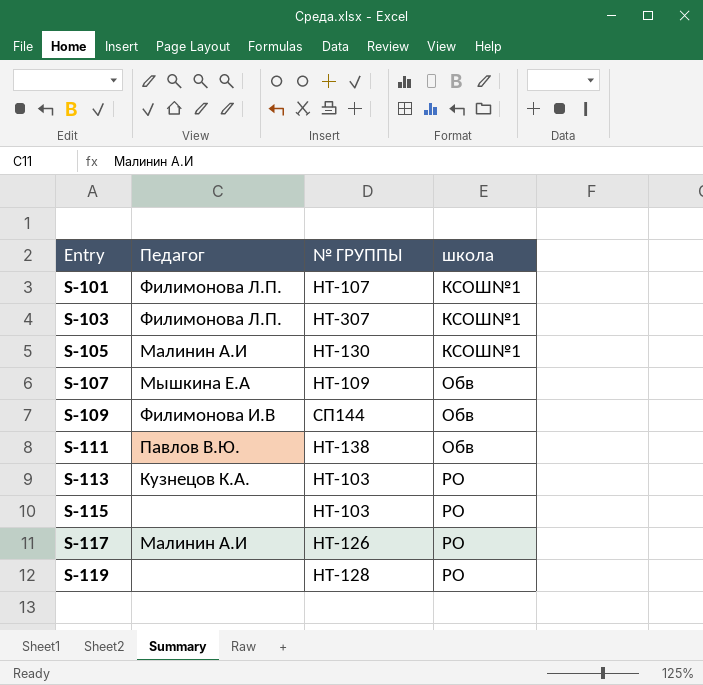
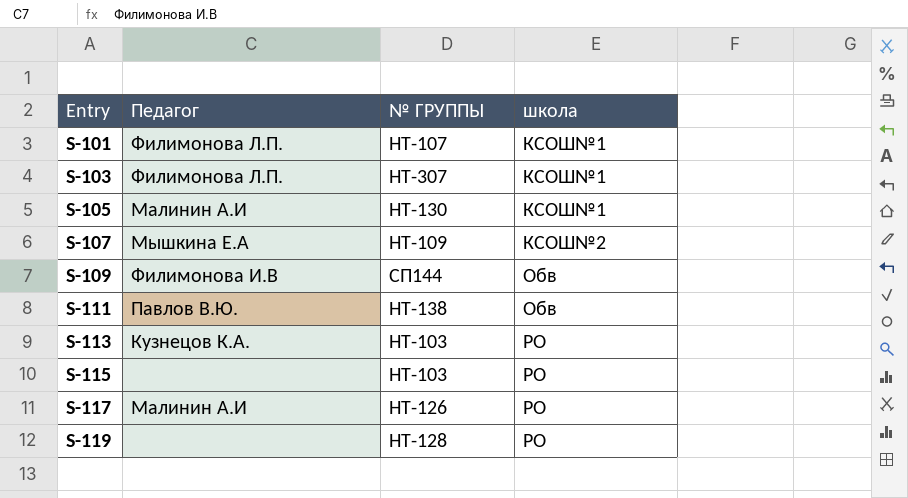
S-107 | школа: Обв -> КСОШ№2

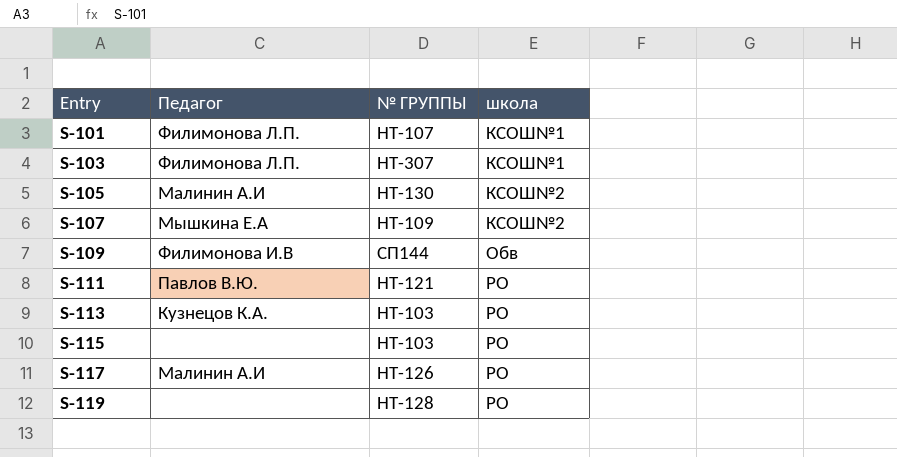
S-105 | школа: КСОШ№1 -> КСОШ№2
S-111 | № ГРУППЫ: НТ-138 -> НТ-121
S-111 | школа: Обв -> РО

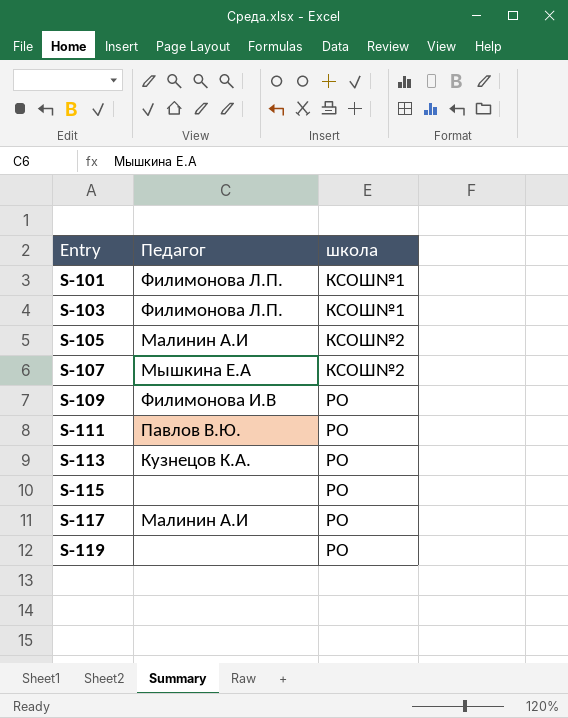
column № ГРУППЫ | position: 3 -> none
S-109 | школа: Обв -> РО

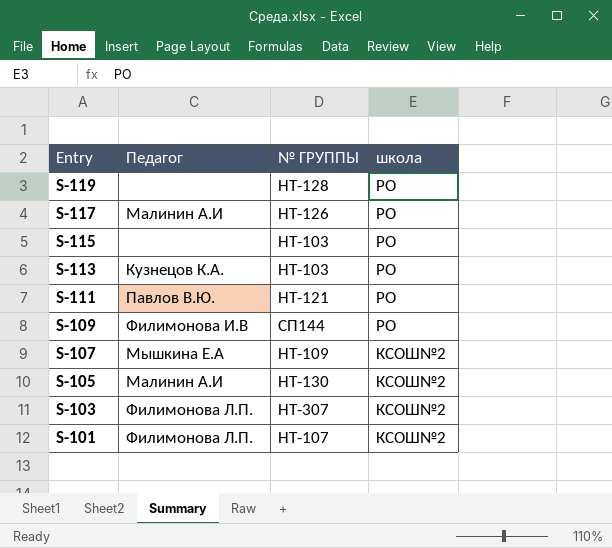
row order: Entry ascending -> Entry descending
column № ГРУППЫ | position: none -> 3
S-103 | школа: КСОШ№1 -> КСОШ№2
S-101 | школа: КСОШ№1 -> КСОШ№2

